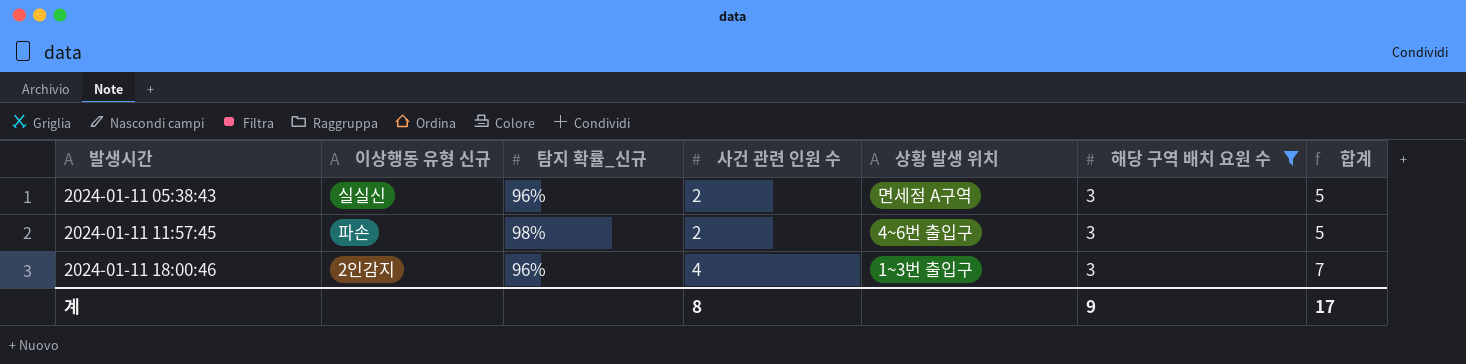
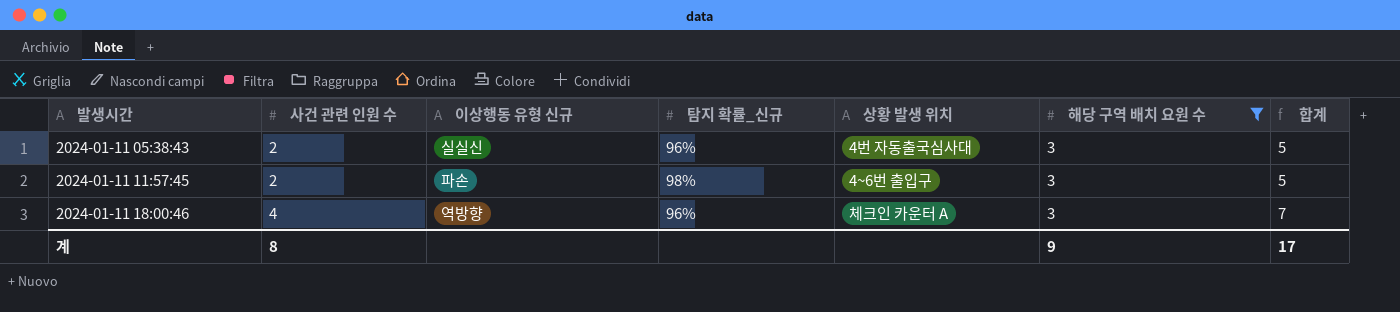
column 사건 관련 인원 수 | position: 4 -> 2
2024-01-11 05:38:43 | 상황 발생 위치: 면세점 A구역 -> 4번 자동출국심사대
2024-01-11 18:00:46 | 이상행동 유형 신규: 2인감지 -> 역방향
2024-01-11 18:00:46 | 상황 발생 위치: 1~3번 출입구 -> 체크인 카운터 A

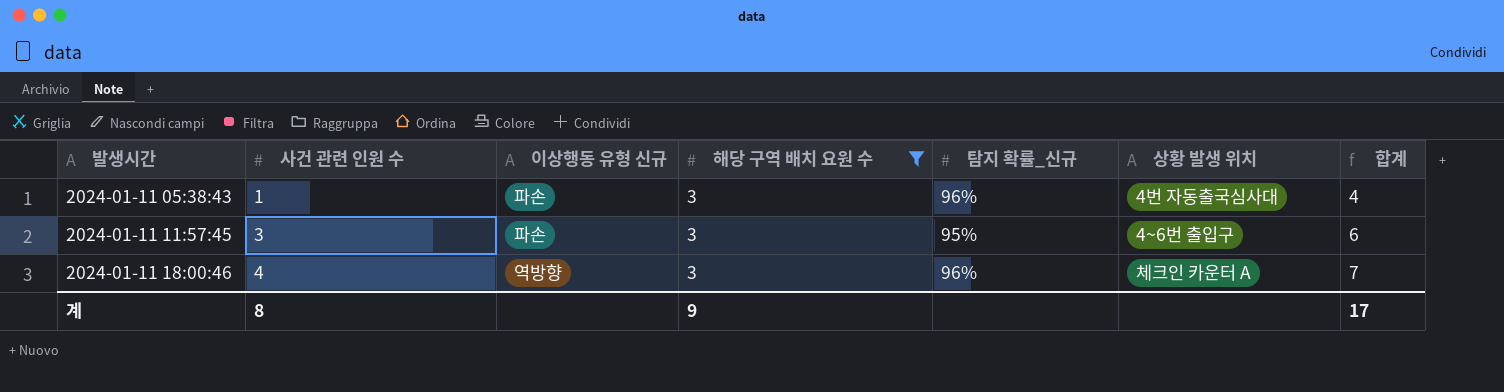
column 해당 구역 배치 요원 수 | position: 6 -> 4
2024-01-11 05:38:43 | 사건 관련 인원 수: 2 -> 1
2024-01-11 05:38:43 | 이상행동 유형 신규: 실실신 -> 파손
2024-01-11 05:38:43 | 합계: 5 -> 4
2024-01-11 11:57:45 | 사건 관련 인원 수: 2 -> 3
2024-01-11 11:57:45 | 탐지 확률_신규: 98% -> 95%
2024-01-11 11:57:45 | 합계: 5 -> 6

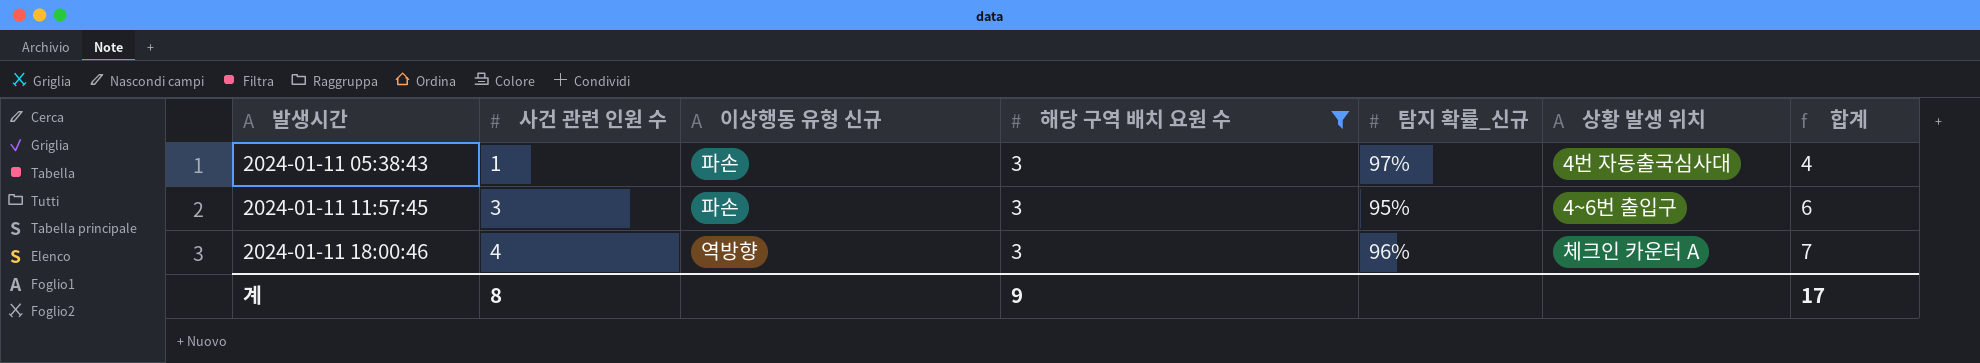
2024-01-11 05:38:43 | 탐지 확률_신규: 96% -> 97%

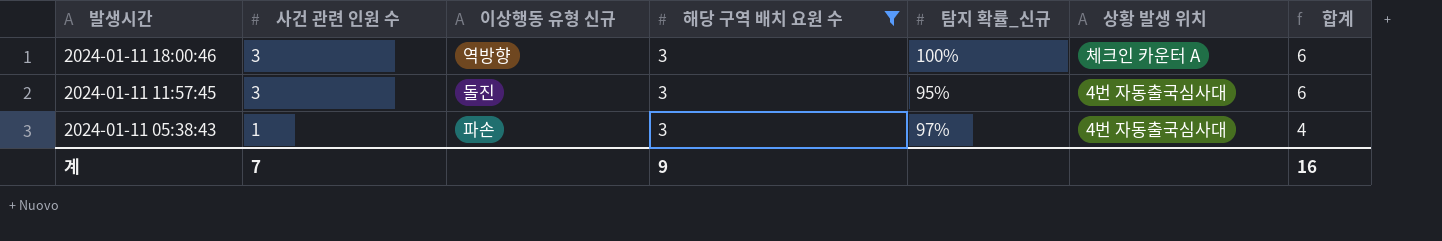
row order: 발생시간 ascending -> 발생시간 descending
2024-01-11 18:00:46 | 사건 관련 인원 수: 4 -> 3
2024-01-11 18:00:46 | 탐지 확률_신규: 96% -> 100%
2024-01-11 18:00:46 | 합계: 7 -> 6
2024-01-11 11:57:45 | 이상행동 유형 신규: 파손 -> 돌진
2024-01-11 11:57:45 | 상황 발생 위치: 4~6번 출입구 -> 4번 자동출국심사대
계 | 사건 관련 인원 수: 8 -> 7
계 | 합계: 17 -> 16

